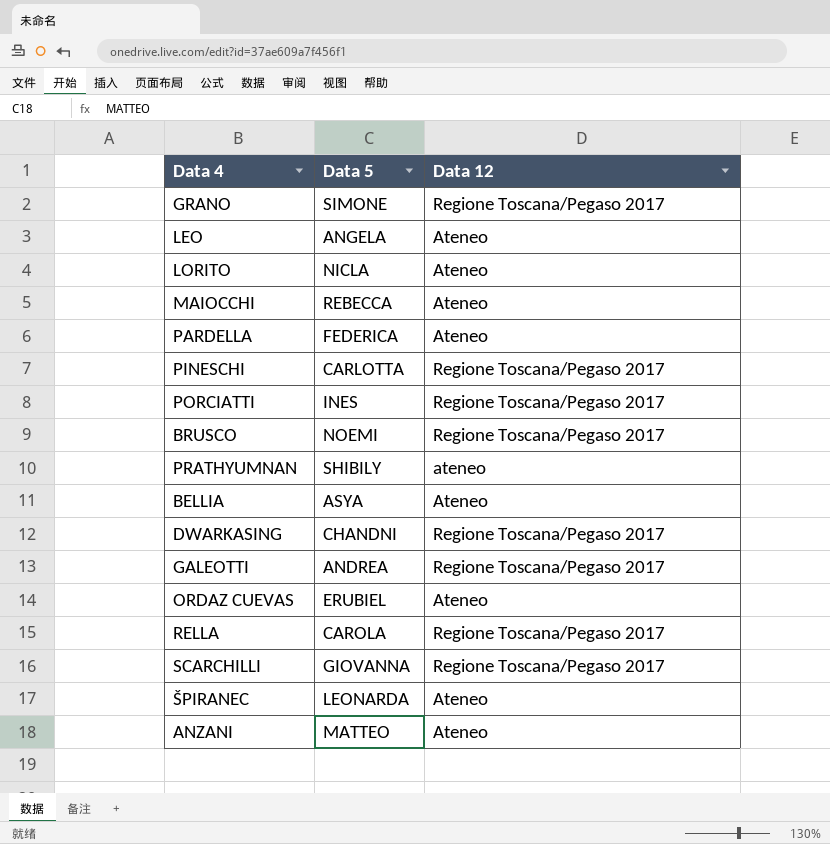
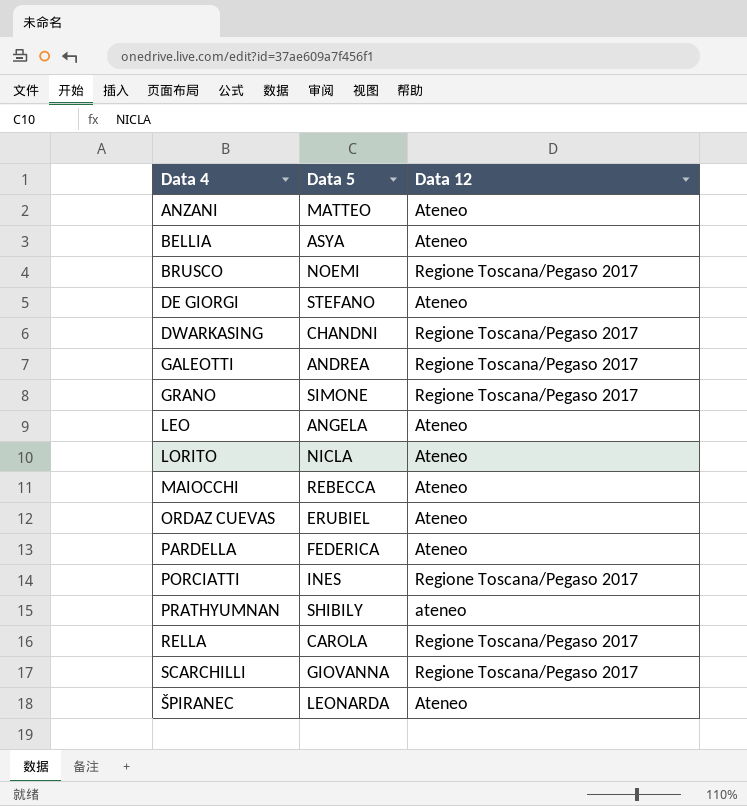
row order: none -> Data 4 ascending
row PINESCHI: CARLOTTA | Regione Toscana/Pegaso 2017 -> none
row DE GIORGI: none -> STEFANO | Ateneo

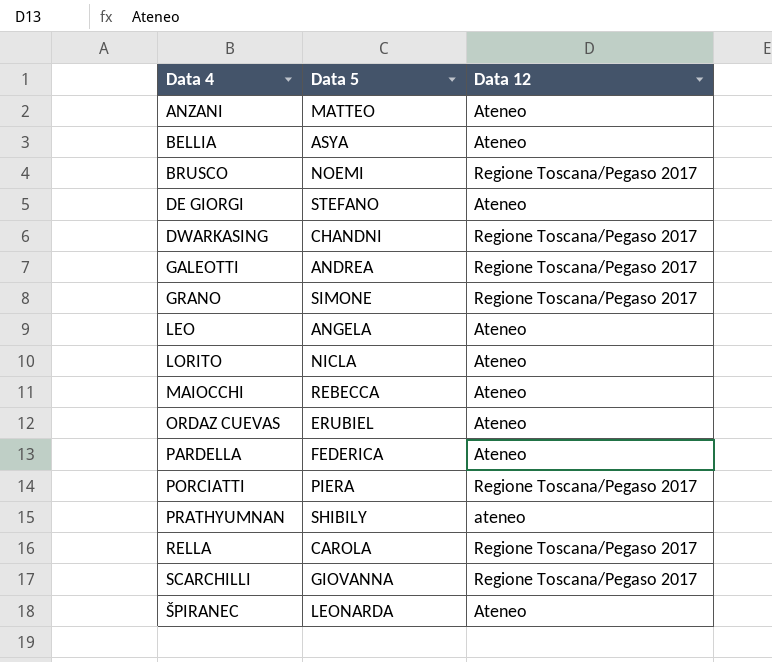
PORCIATTI | Data 5: INES -> PIERA

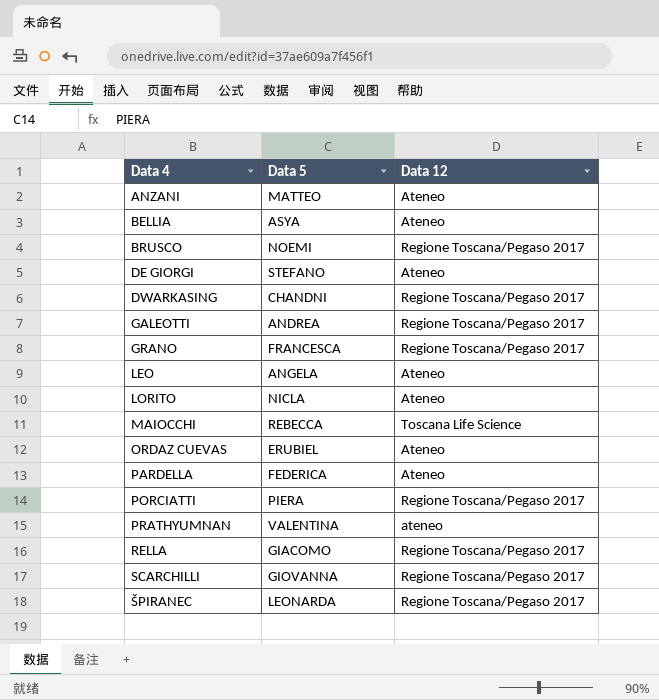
GRANO | Data 5: SIMONE -> FRANCESCA
MAIOCCHI | Data 12: Ateneo -> Toscana Life Science
PRATHYUMNAN | Data 5: SHIBILY -> VALENTINA
RELLA | Data 5: CAROLA -> GIACOMO
ŠPIRANEC | Data 12: Ateneo -> Regione Toscana/Pegaso 2017

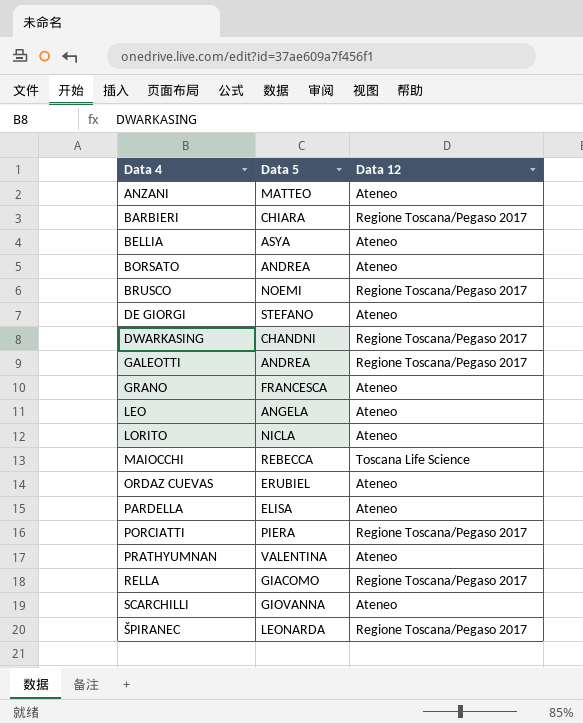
row BARBIERI: none -> CHIARA | Regione Toscana/Pegaso 2017
row BORSATO: none -> ANDREA | Ateneo
GRANO | Data 12: Regione Toscana/Pegaso 2017 -> Ateneo
PARDELLA | Data 5: FEDERICA -> ELISA
PRATHYUMNAN | Data 12: ateneo -> Ateneo
SCARCHILLI | Data 12: Regione Toscana/Pegaso 2017 -> Ateneo

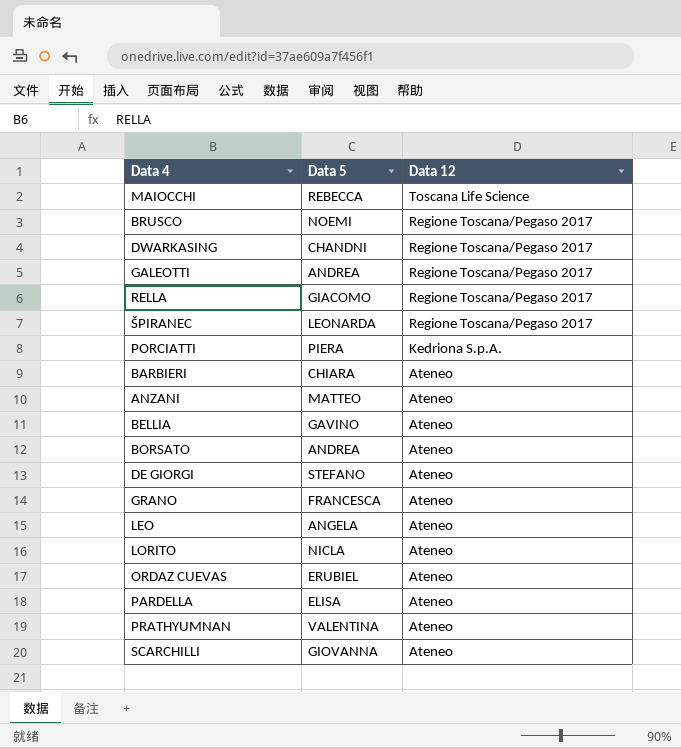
row order: Data 4 ascending -> Data 12 descending
PORCIATTI | Data 12: Regione Toscana/Pegaso 2017 -> Kedriona S.p.A.
BARBIERI | Data 12: Regione Toscana/Pegaso 2017 -> Ateneo
BELLIA | Data 5: ASYA -> GAVINO

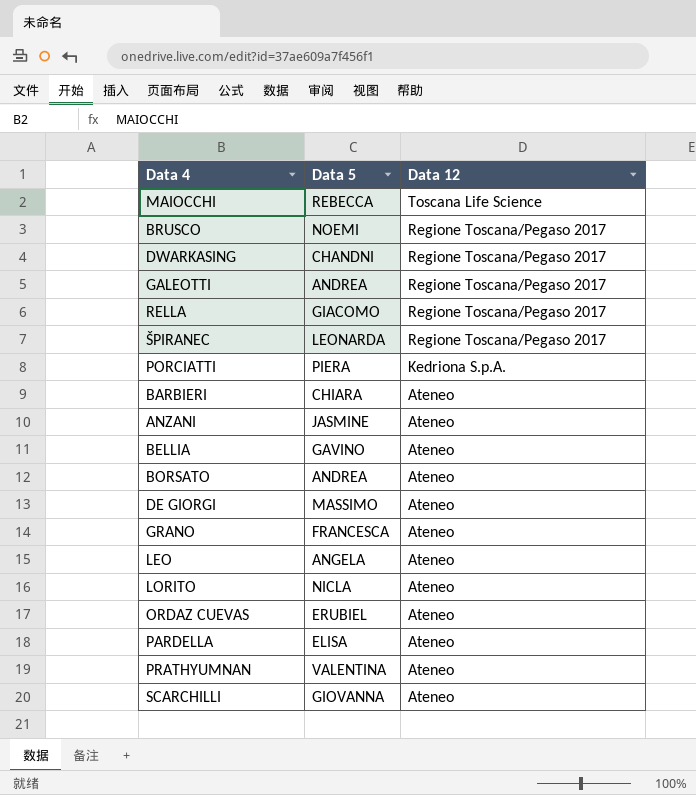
ANZANI | Data 5: MATTEO -> JASMINE
DE GIORGI | Data 5: STEFANO -> MASSIMO

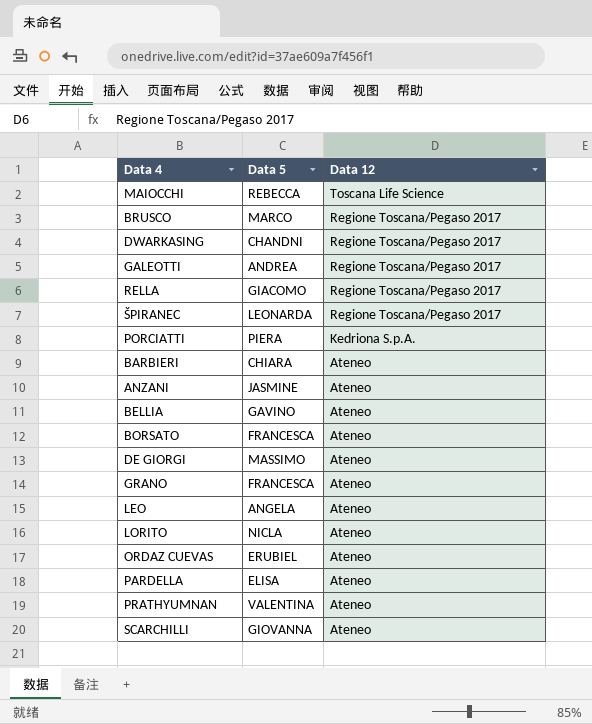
BRUSCO | Data 5: NOEMI -> MARCO
BORSATO | Data 5: ANDREA -> FRANCESCA

